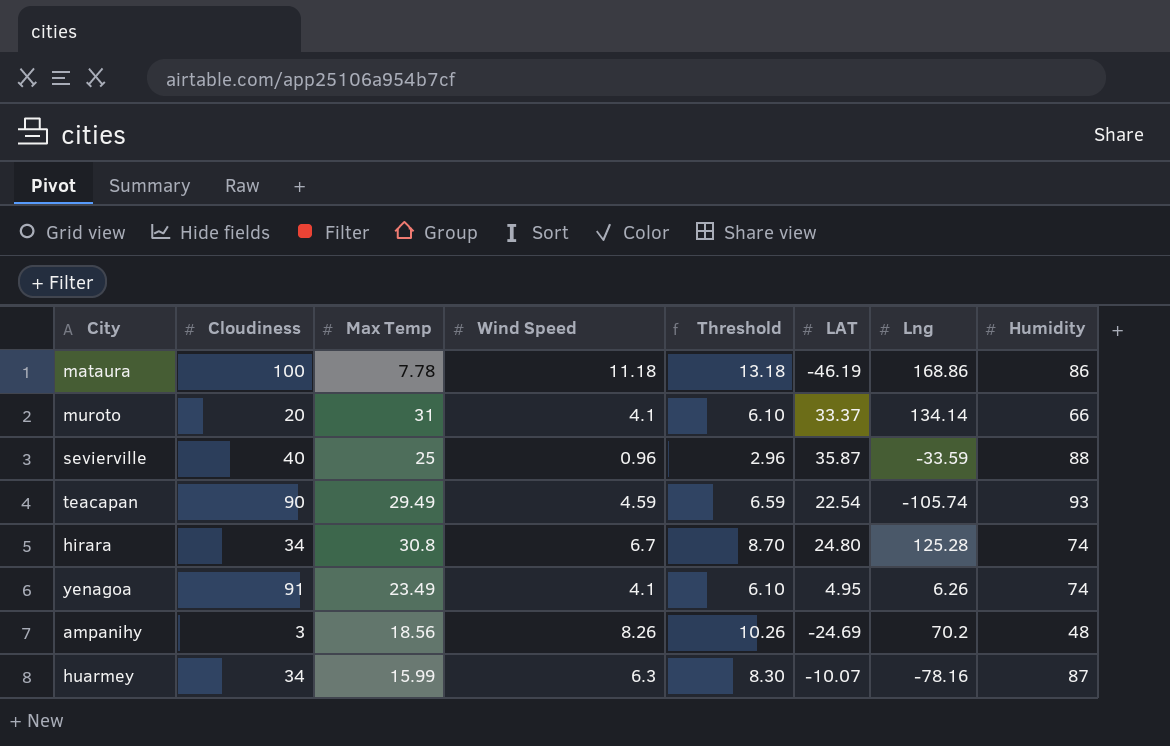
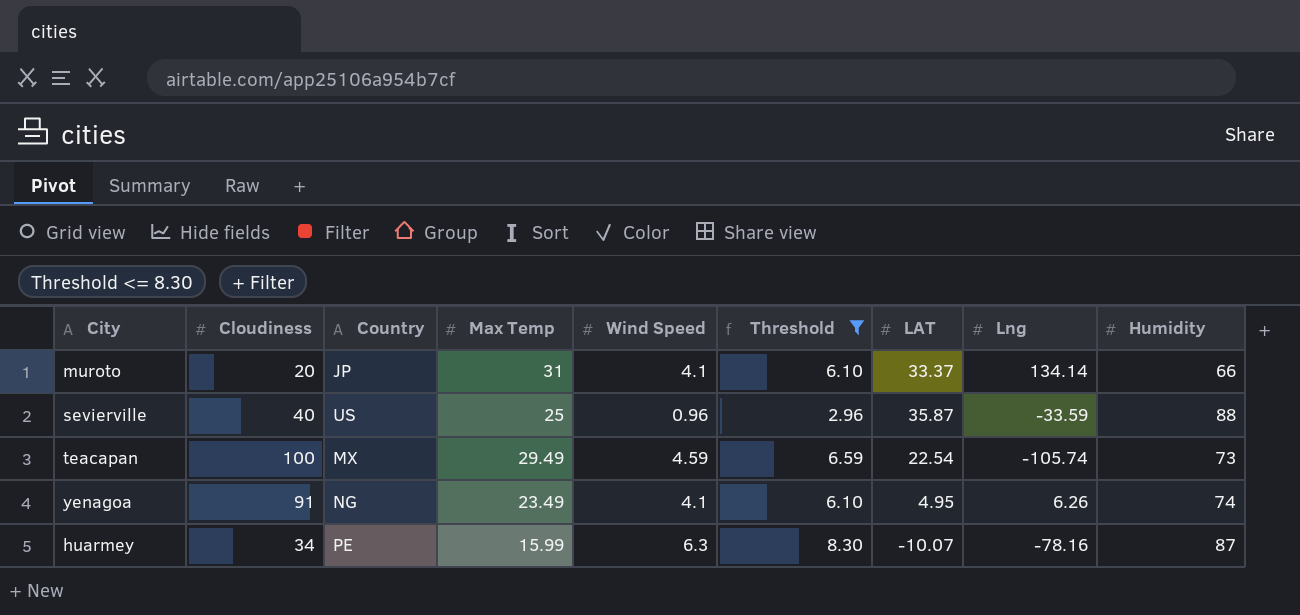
filter: none -> Threshold <= 8.30
column Country | position: none -> 3
teacapan | Cloudiness: 90 -> 100
teacapan | Humidity: 93 -> 73

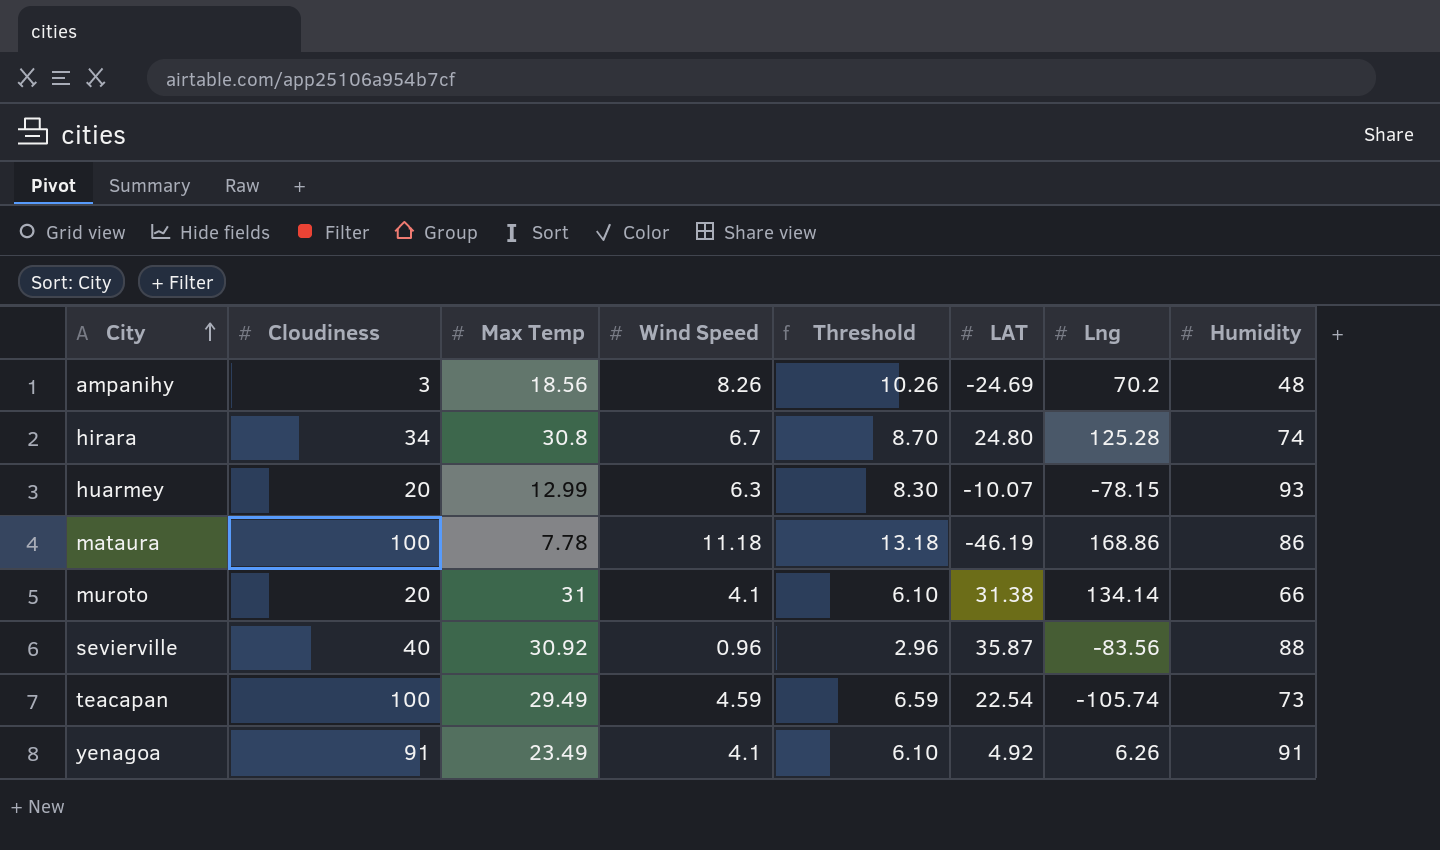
filter: Threshold <= 8.30 -> none
row order: none -> City ascending
column Country | position: 3 -> none
huarmey | Cloudiness: 34 -> 20
huarmey | Max Temp: 15.99 -> 12.99
huarmey | Lng: -78.16 -> -78.15
huarmey | Humidity: 87 -> 93
muroto | LAT: 33.37 -> 31.38
sevierville | Max Temp: 25 -> 30.92
sevierville | Lng: -33.59 -> -83.56
yenagoa | LAT: 4.95 -> 4.92
yenagoa | Humidity: 74 -> 91

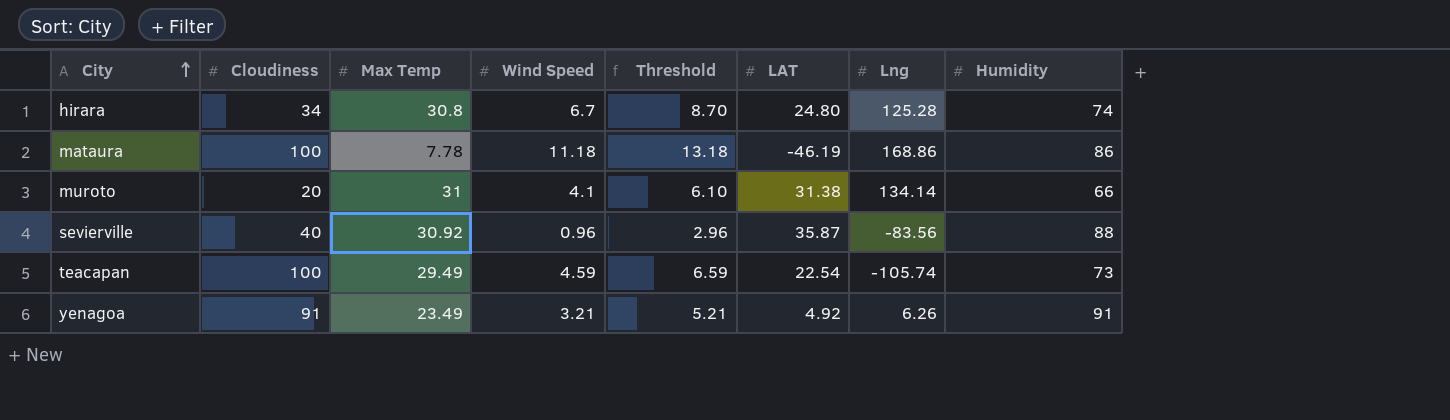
row ampanihy: 3 | 18.56 | 8.26 | 10.26 | -24.69 | 70.2 | 48 -> none
row huarmey: 20 | 12.99 | 6.3 | 8.30 | -10.07 | -78.15 | 93 -> none
yenagoa | Wind Speed: 4.1 -> 3.21
yenagoa | Threshold: 6.10 -> 5.21

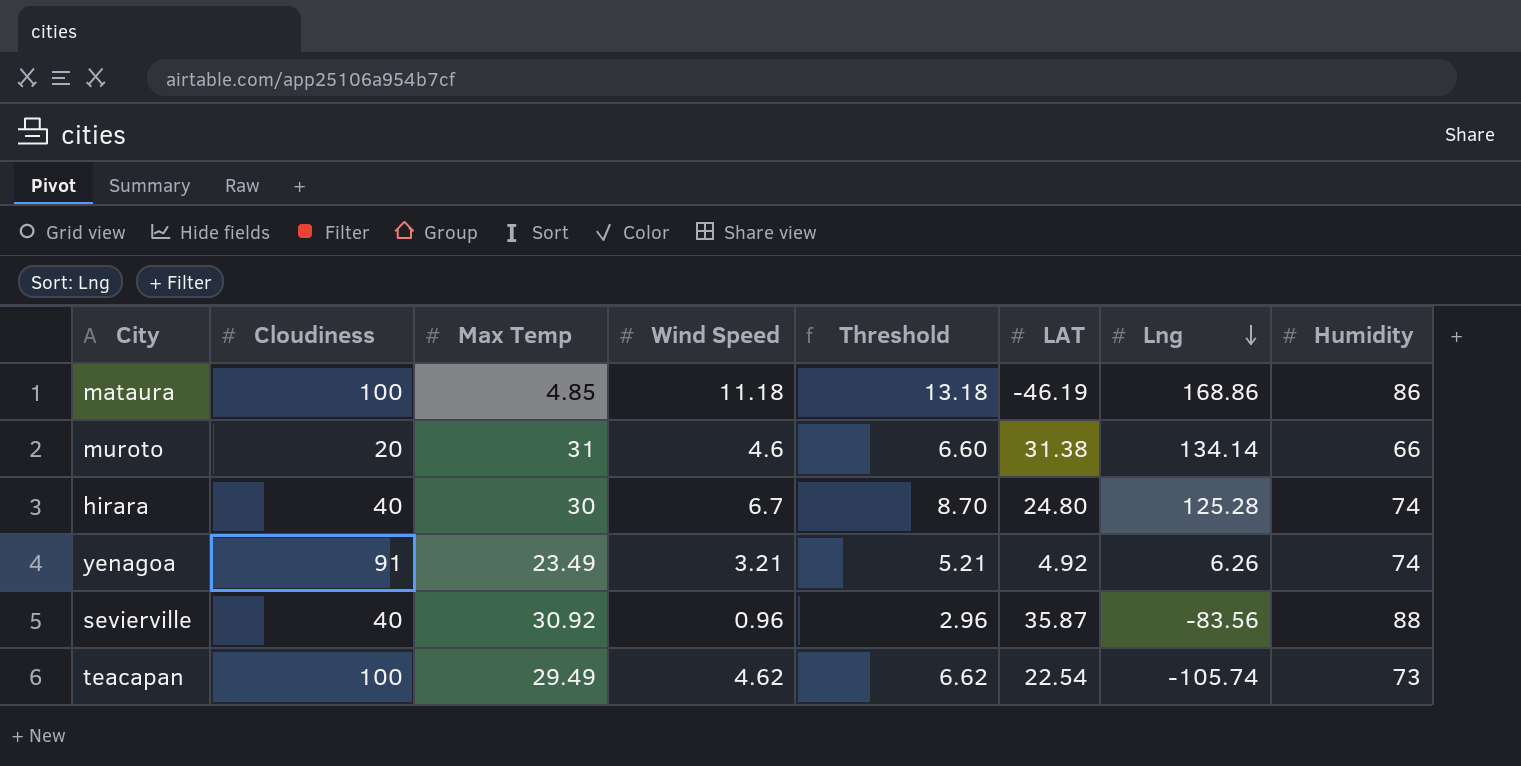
row order: City ascending -> Lng descending
mataura | Max Temp: 7.78 -> 4.85
muroto | Wind Speed: 4.1 -> 4.6
muroto | Threshold: 6.10 -> 6.60
hirara | Cloudiness: 34 -> 40
hirara | Max Temp: 30.8 -> 30
yenagoa | Humidity: 91 -> 74
teacapan | Wind Speed: 4.59 -> 4.62
teacapan | Threshold: 6.59 -> 6.62

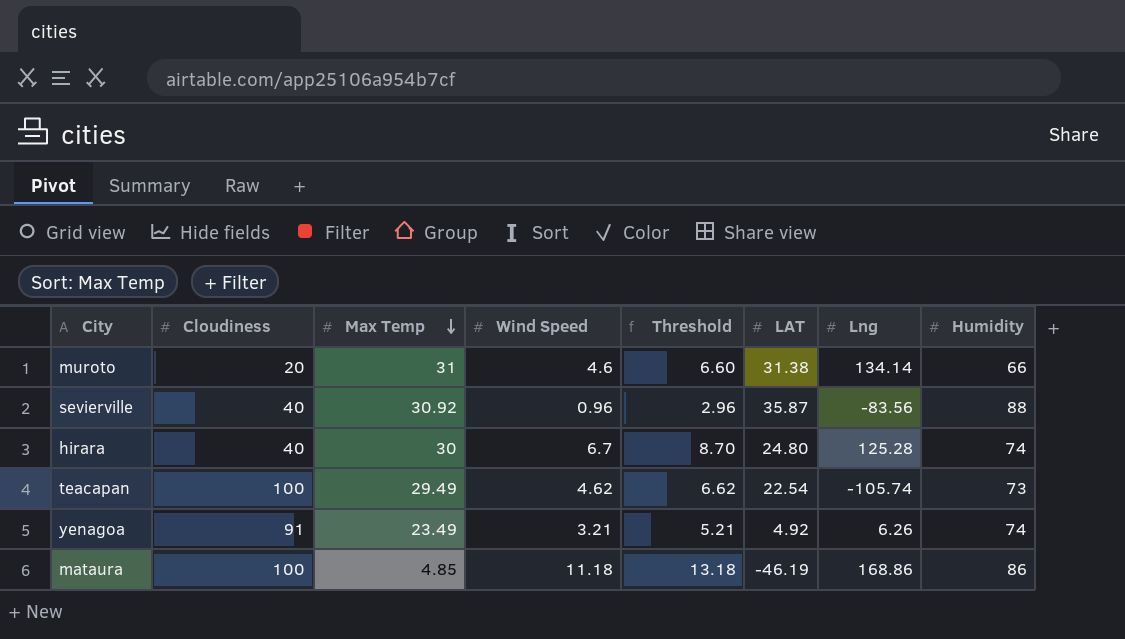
row order: Lng descending -> Max Temp descending

